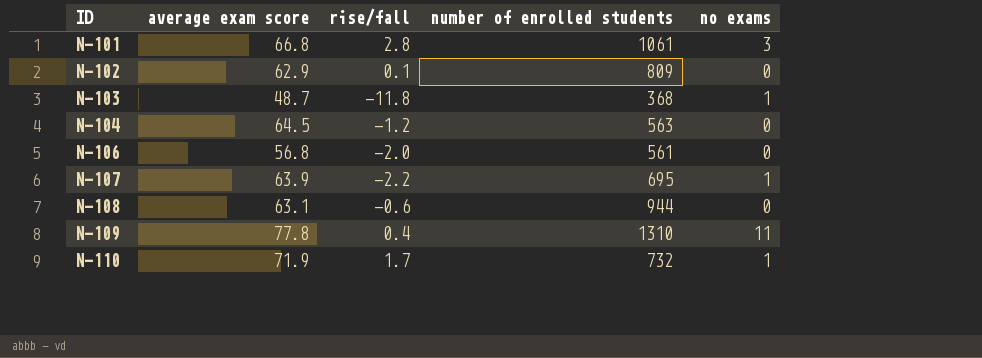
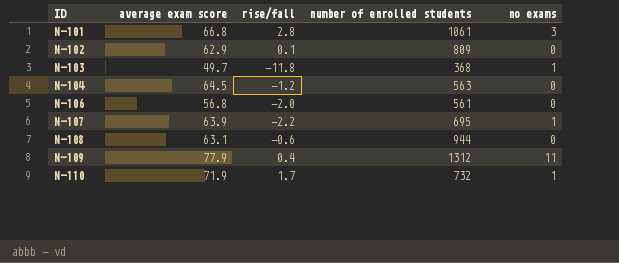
N-103 | average exam score: 48.7 -> 49.7
N-109 | average exam score: 77.8 -> 77.9
N-109 | number of enrolled students: 1310 -> 1312

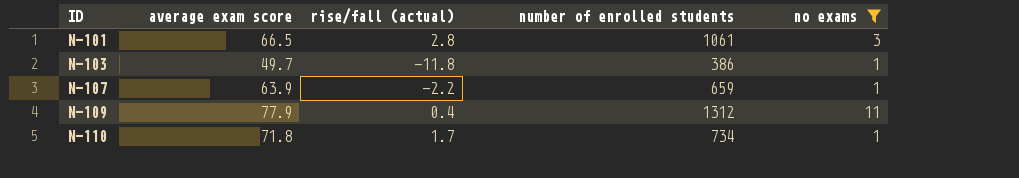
filter: none -> no exams != 0
column name: rise/fall -> rise/fall (actual)
N-101 | average exam score: 66.8 -> 66.5
N-103 | number of enrolled students: 368 -> 386
N-107 | number of enrolled students: 695 -> 659
N-110 | average exam score: 71.9 -> 71.8
N-110 | number of enrolled students: 732 -> 734

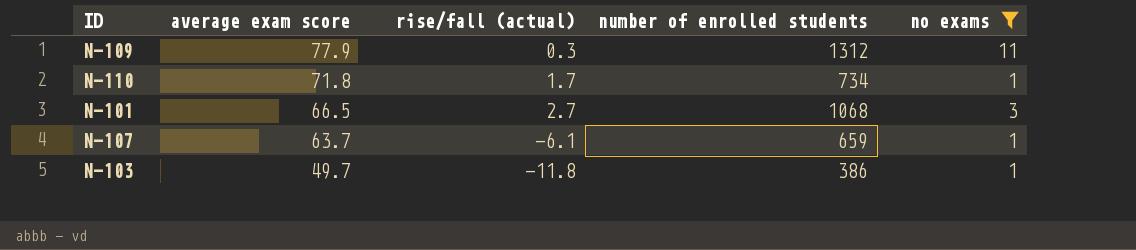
row order: ID ascending -> average exam score descending
N-109 | rise/fall (actual): 0.4 -> 0.3
N-101 | rise/fall (actual): 2.8 -> 2.7
N-101 | number of enrolled students: 1061 -> 1068
N-107 | average exam score: 63.9 -> 63.7
N-107 | rise/fall (actual): -2.2 -> -6.1

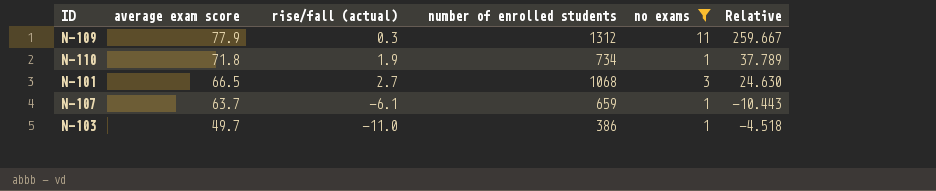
column Relative | formula: none -> [average exam score] / [rise/fall (actual)]
N-110 | rise/fall (actual): 1.7 -> 1.9
N-103 | rise/fall (actual): -11.8 -> -11.0

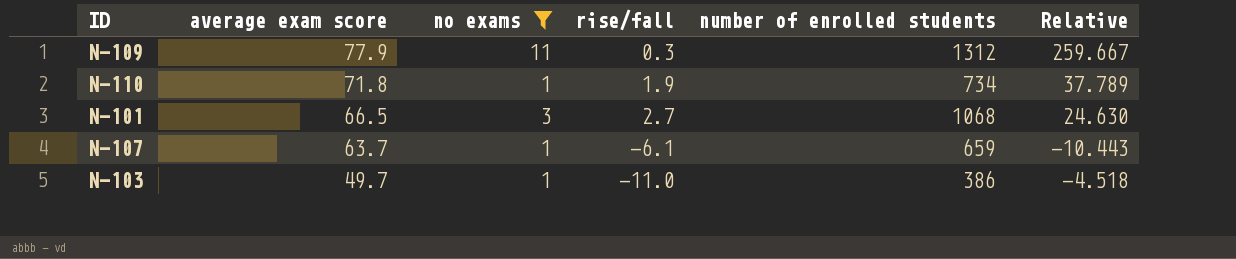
column no exams | position: 5 -> 3
column name: rise/fall (actual) -> rise/fall

